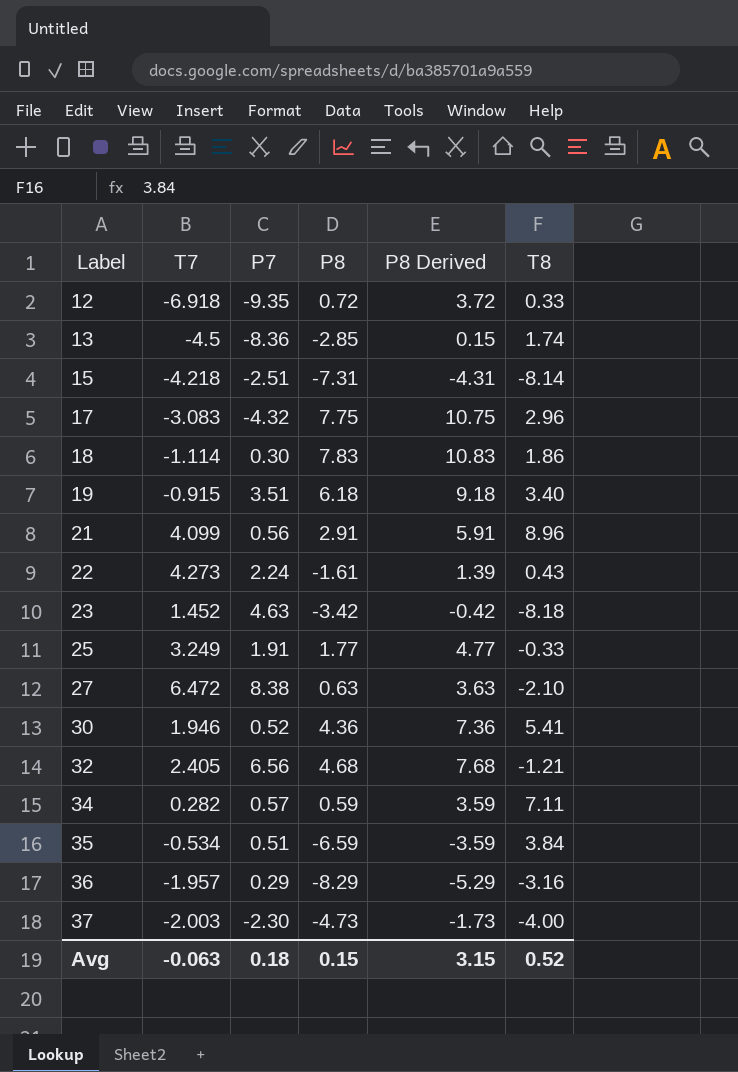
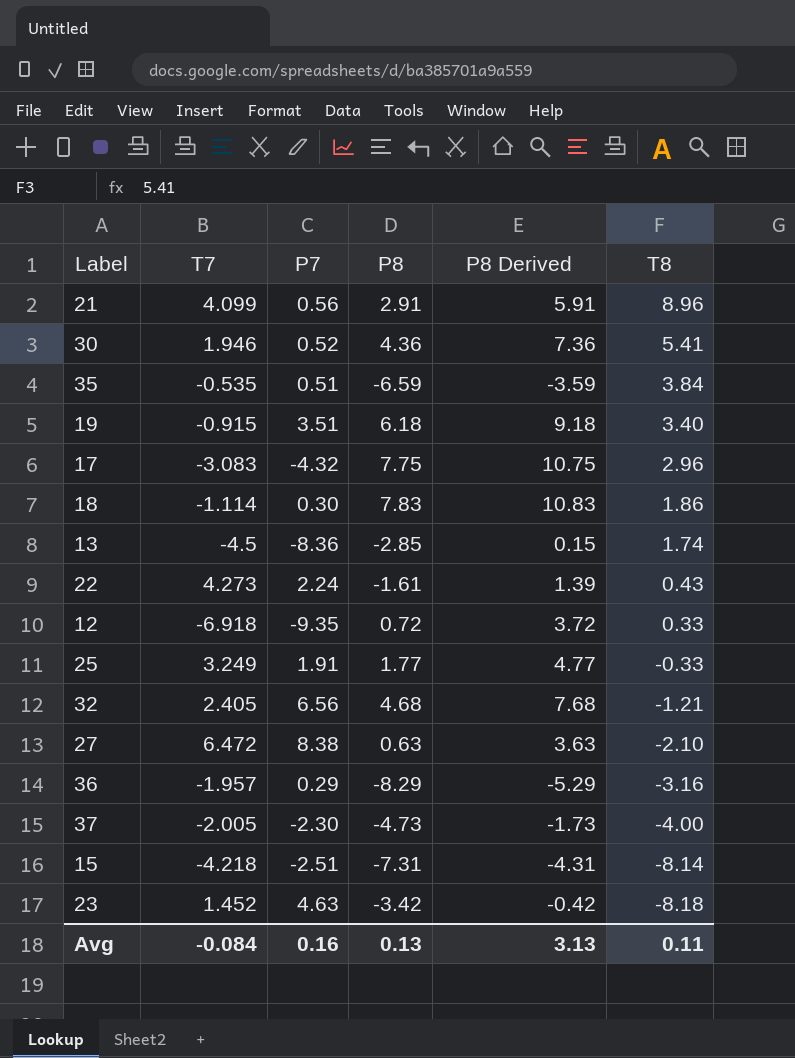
row order: Label ascending -> T8 descending
row 34: 0.282 | 0.57 | 0.59 | 3.59 | 7.11 -> none
35 | T7: -0.534 -> -0.535
37 | T7: -2.003 -> -2.005
Avg | T7: -0.063 -> -0.084
Avg | P7: 0.18 -> 0.16
Avg | P8: 0.15 -> 0.13
Avg | P8 Derived: 3.15 -> 3.13
Avg | T8: 0.52 -> 0.11

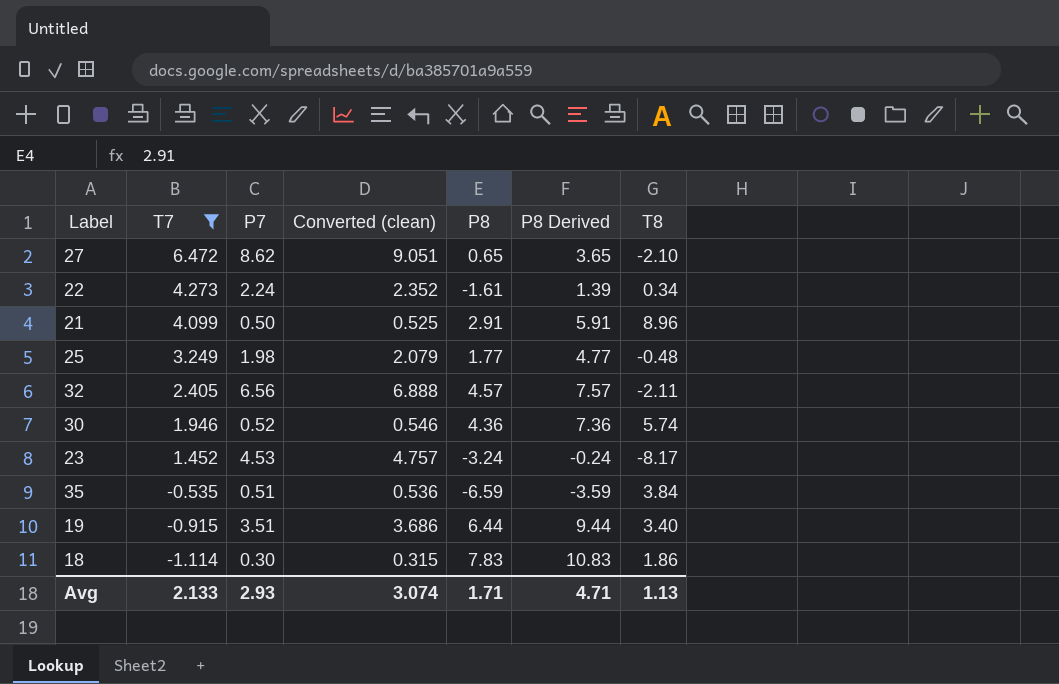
filter: none -> T7 >= -1.114
row order: T8 descending -> T7 descending
column Converted (clean) | formula: none -> [P7] * 1.05
27 | P7: 8.38 -> 8.62
27 | P8: 0.63 -> 0.65
27 | P8 Derived: 3.63 -> 3.65
22 | T8: 0.43 -> 0.34
21 | P7: 0.56 -> 0.50
25 | P7: 1.91 -> 1.98
25 | T8: -0.33 -> -0.48
32 | P8: 4.68 -> 4.57
32 | P8 Derived: 7.68 -> 7.57
32 | T8: -1.21 -> -2.11
30 | T8: 5.41 -> 5.74
23 | P7: 4.63 -> 4.53
23 | P8: -3.42 -> -3.24
23 | P8 Derived: -0.42 -> -0.24
23 | T8: -8.18 -> -8.17
19 | P8: 6.18 -> 6.44
19 | P8 Derived: 9.18 -> 9.44
Avg | T7: -0.084 -> 2.133
Avg | P7: 0.16 -> 2.93
Avg | P8: 0.13 -> 1.71
Avg | P8 Derived: 3.13 -> 4.71
Avg | T8: 0.11 -> 1.13

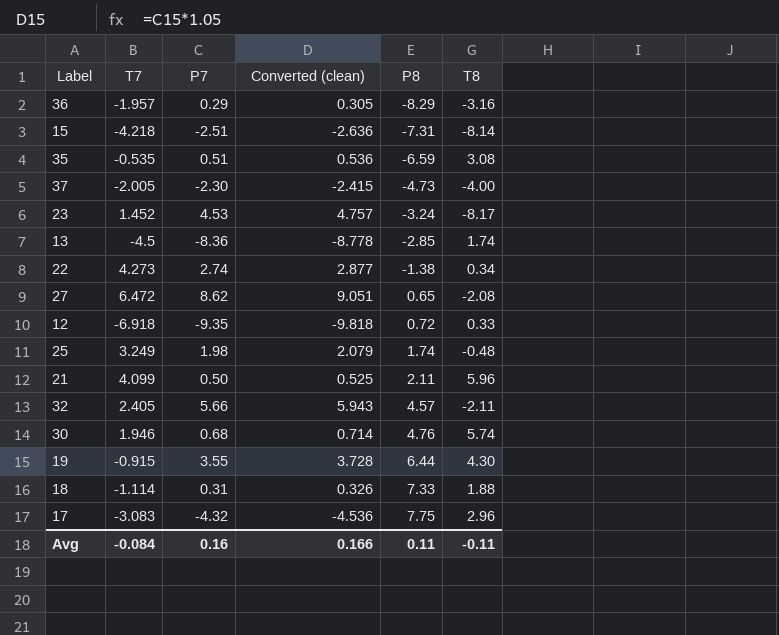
filter: T7 >= -1.114 -> none
row order: T7 descending -> P8 ascending
column P8 Derived | formula: [P8] + 3 -> none
35 | T8: 3.84 -> 3.08
22 | P7: 2.24 -> 2.74
22 | Converted (clean): 2.352 -> 2.877
22 | P8: -1.61 -> -1.38
27 | T8: -2.10 -> -2.08
25 | P8: 1.77 -> 1.74
21 | P8: 2.91 -> 2.11
21 | T8: 8.96 -> 5.96
32 | P7: 6.56 -> 5.66
32 | Converted (clean): 6.888 -> 5.943
30 | P7: 0.52 -> 0.68
30 | Converted (clean): 0.546 -> 0.714
30 | P8: 4.36 -> 4.76
19 | P7: 3.51 -> 3.55
19 | Converted (clean): 3.686 -> 3.728
19 | T8: 3.40 -> 4.30
18 | P7: 0.30 -> 0.31
18 | Converted (clean): 0.315 -> 0.326
18 | P8: 7.83 -> 7.33
18 | T8: 1.86 -> 1.88
Avg | T7: 2.133 -> -0.084
Avg | P7: 2.93 -> 0.16
Avg | Converted (clean): 3.074 -> 0.166
Avg | P8: 1.71 -> 0.11
Avg | T8: 1.13 -> -0.11

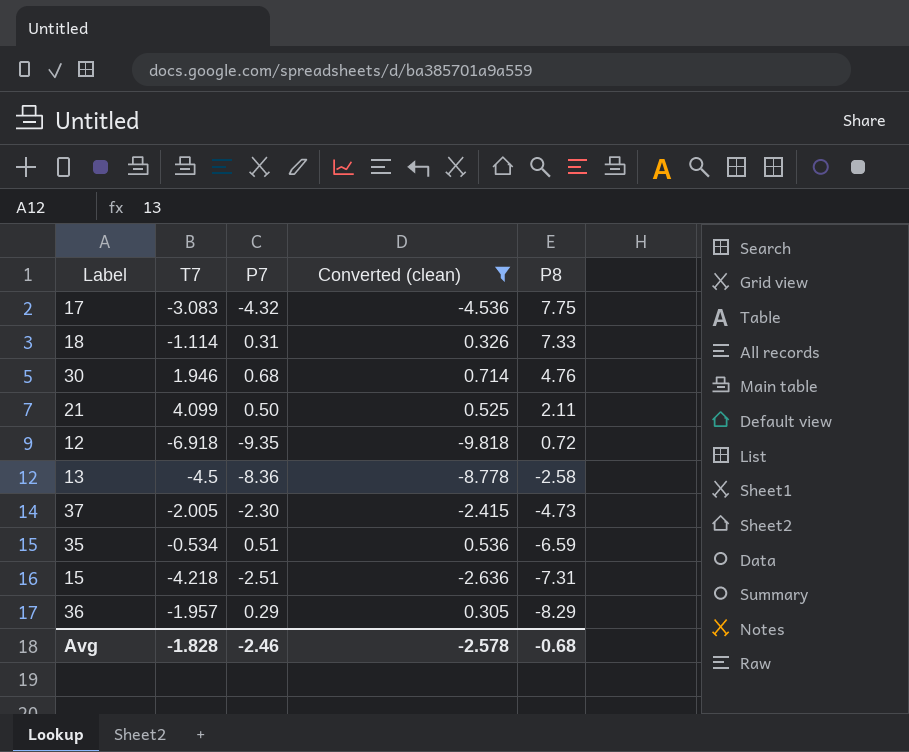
filter: none -> Converted (clean) <= 0.714
row order: P8 ascending -> P8 descending
column T8 | position: 6 -> none
13 | P8: -2.85 -> -2.58
35 | T7: -0.535 -> -0.534
Avg | T7: -0.084 -> -1.828
Avg | P7: 0.16 -> -2.46
Avg | Converted (clean): 0.166 -> -2.578
Avg | P8: 0.11 -> -0.68

